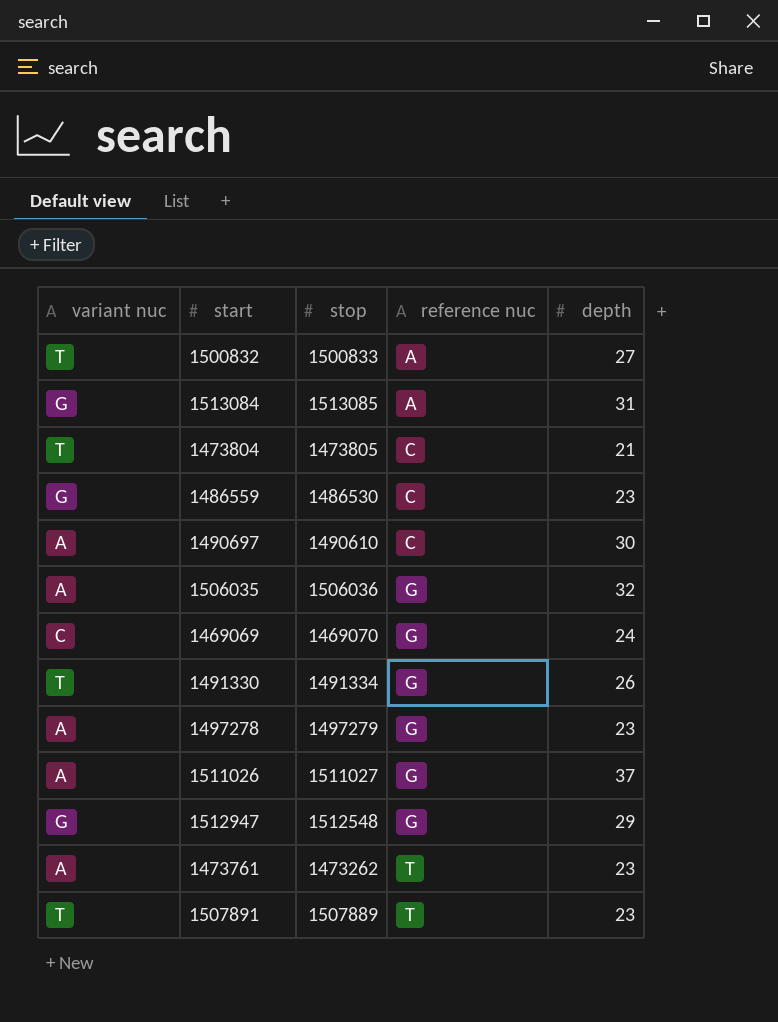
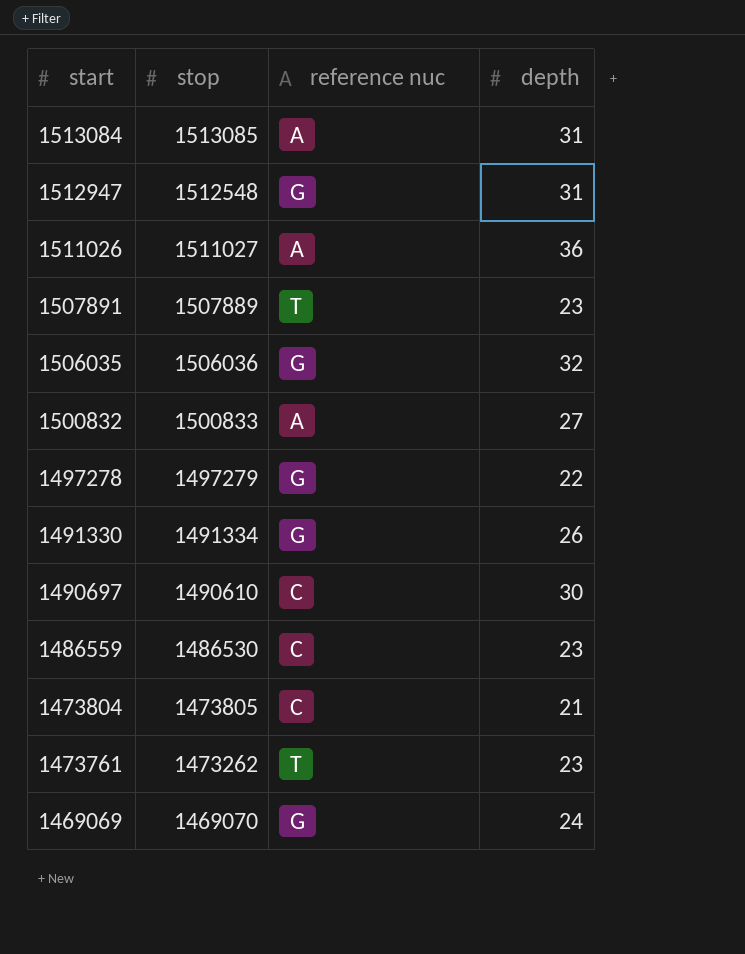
row order: reference nuc ascending -> start descending
column variant nuc | position: 1 -> none
1512947 | depth: 29 -> 31
1511026 | reference nuc: G -> A
1511026 | depth: 37 -> 36
1497278 | depth: 23 -> 22

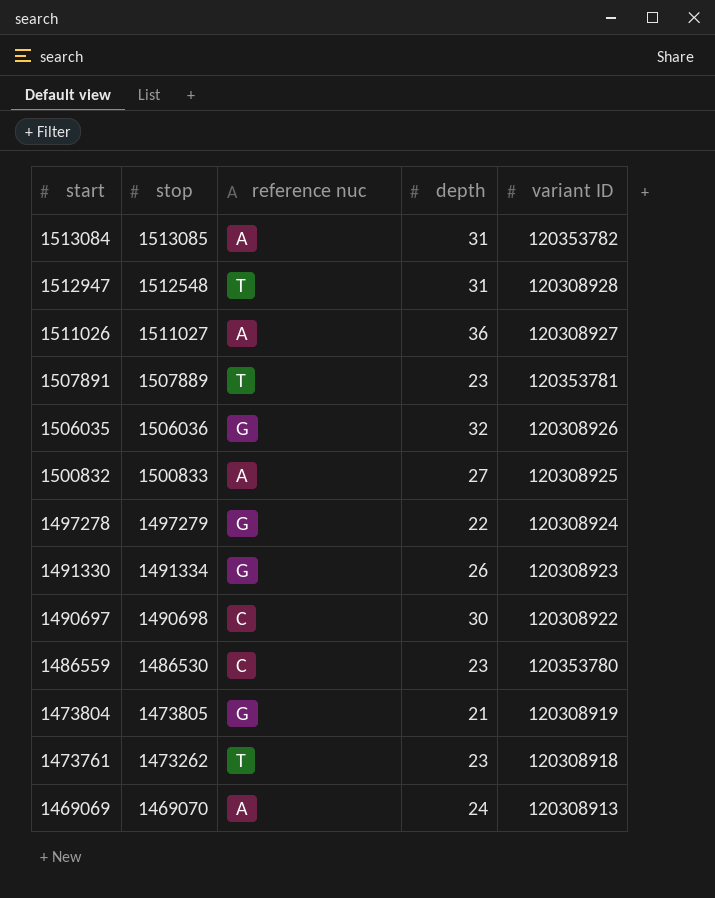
column variant ID | position: none -> 5
1512947 | reference nuc: G -> T
1490697 | stop: 1490610 -> 1490698
1473804 | reference nuc: C -> G
1469069 | reference nuc: G -> A

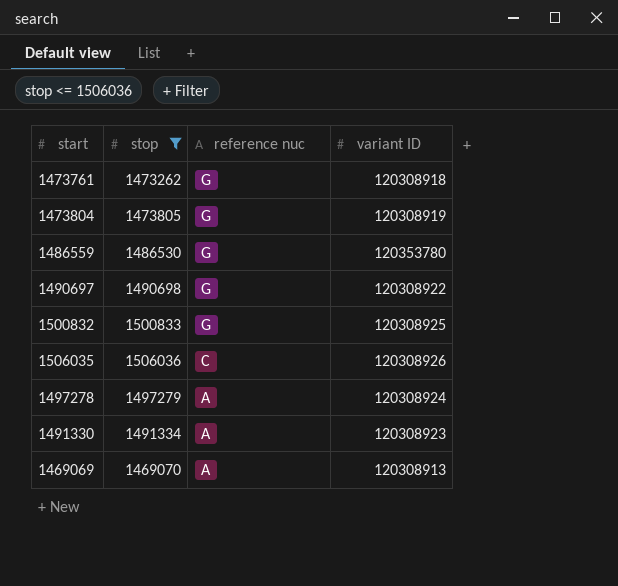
filter: none -> stop <= 1506036
row order: start descending -> reference nuc descending
column depth | position: 4 -> none
1473761 | reference nuc: T -> G
1486559 | reference nuc: C -> G
1490697 | reference nuc: C -> G
1500832 | reference nuc: A -> G
1506035 | reference nuc: G -> C
1497278 | reference nuc: G -> A
1491330 | reference nuc: G -> A

